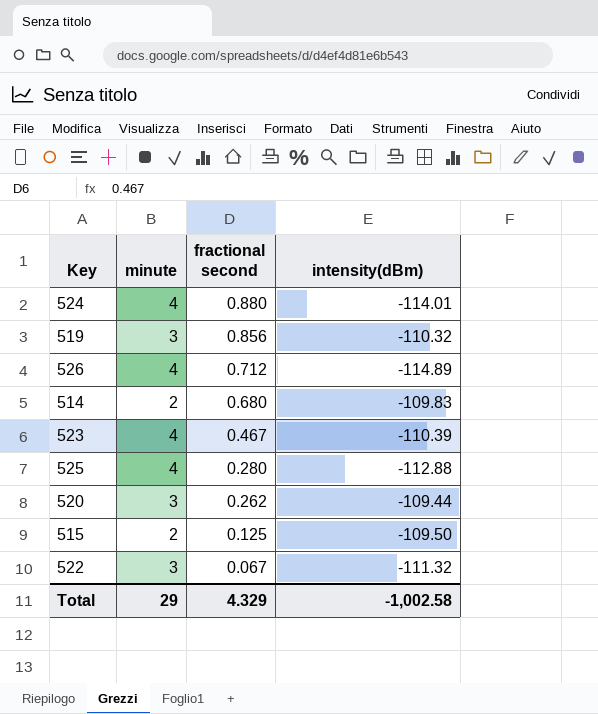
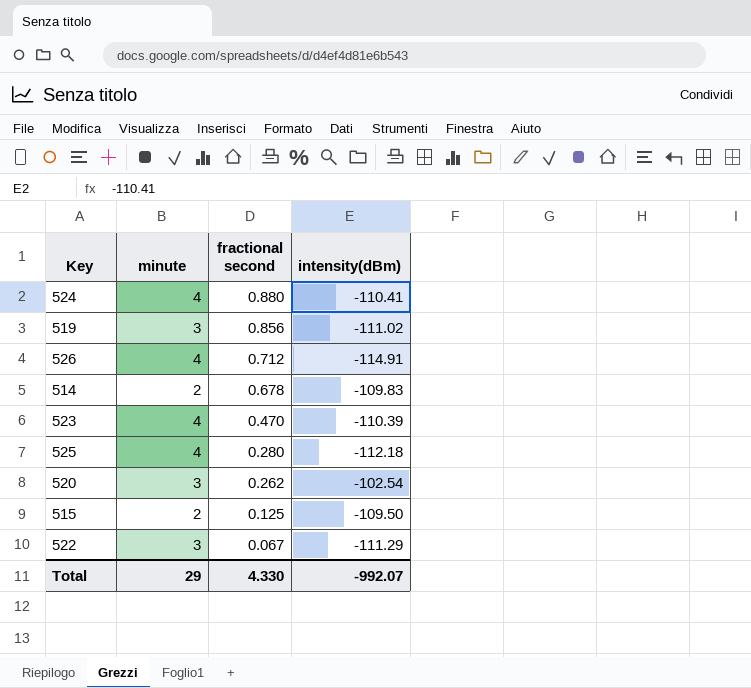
524 | intensity(dBm): -114.01 -> -110.41
519 | intensity(dBm): -110.32 -> -111.02
526 | intensity(dBm): -114.89 -> -114.91
514 | fractional second: 0.680 -> 0.678
523 | fractional second: 0.467 -> 0.470
525 | intensity(dBm): -112.88 -> -112.18
520 | intensity(dBm): -109.44 -> -102.54
522 | intensity(dBm): -111.32 -> -111.29
Total | fractional second: 4.329 -> 4.330
Total | intensity(dBm): -1,002.58 -> -992.07

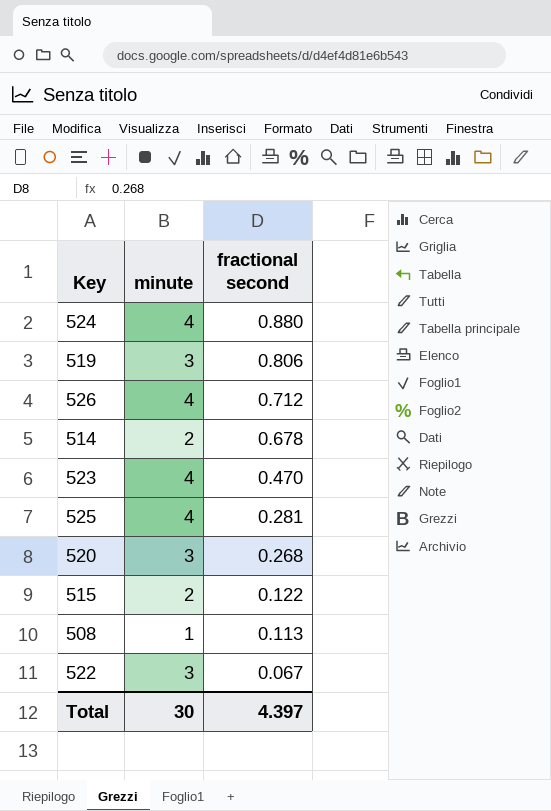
column intensity(dBm) | position: 4 -> none
519 | fractional second: 0.856 -> 0.806
525 | fractional second: 0.280 -> 0.281
520 | fractional second: 0.262 -> 0.268
515 | fractional second: 0.125 -> 0.122
row 508: none -> 1 | 0.113
Total | minute: 29 -> 30
Total | fractional second: 4.330 -> 4.397

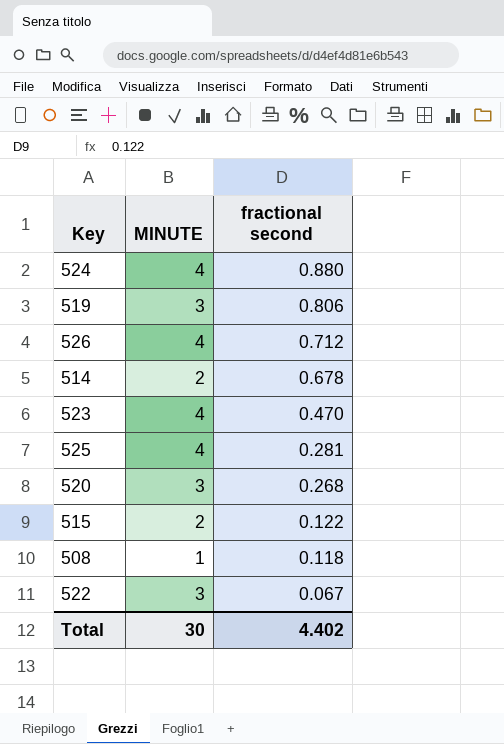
column name: minute -> MINUTE
508 | fractional second: 0.113 -> 0.118
Total | fractional second: 4.397 -> 4.402

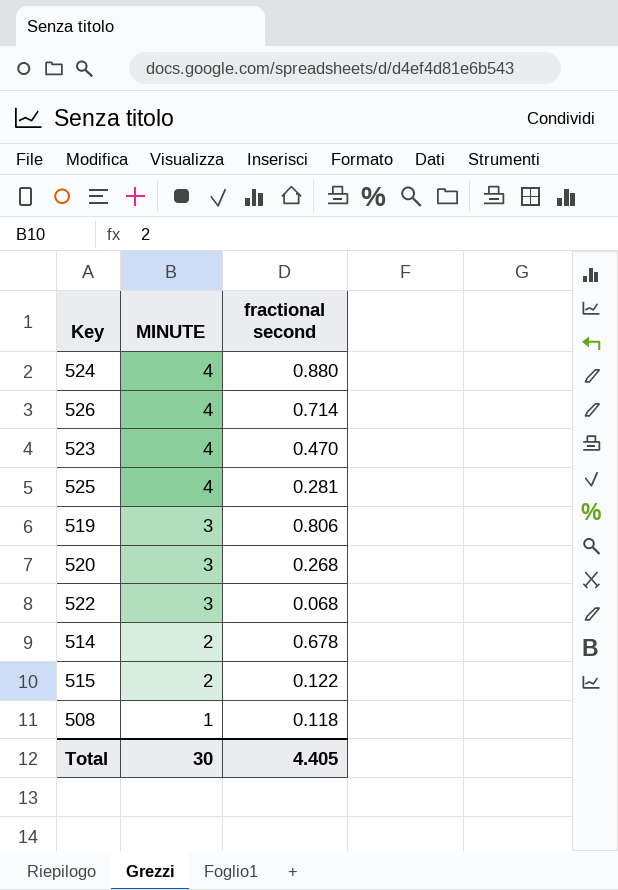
row order: fractional second descending -> MINUTE descending
526 | fractional second: 0.712 -> 0.714
522 | fractional second: 0.067 -> 0.068
Total | fractional second: 4.402 -> 4.405

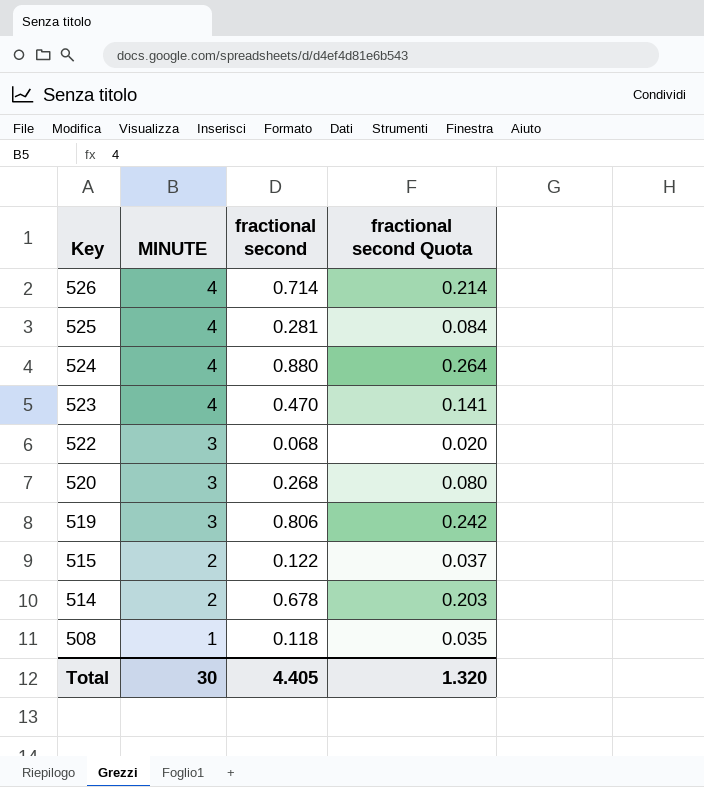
row order: MINUTE descending -> Key descending
column fractional second Quota | formula: none -> [fractional second] * 0.3

